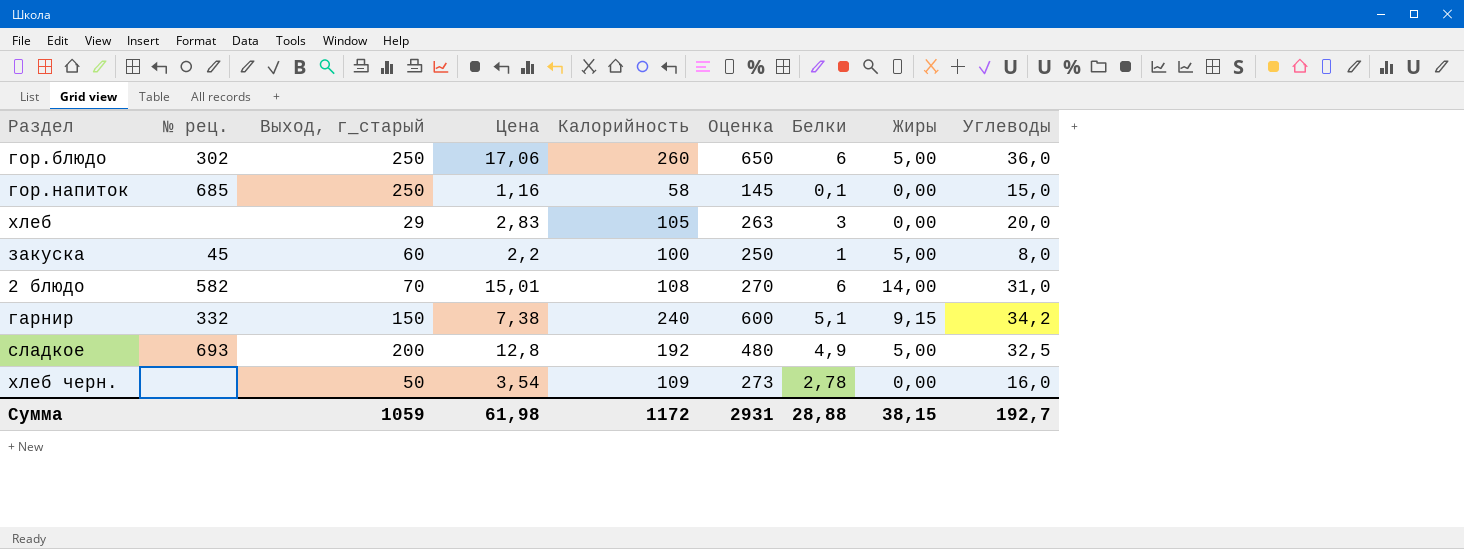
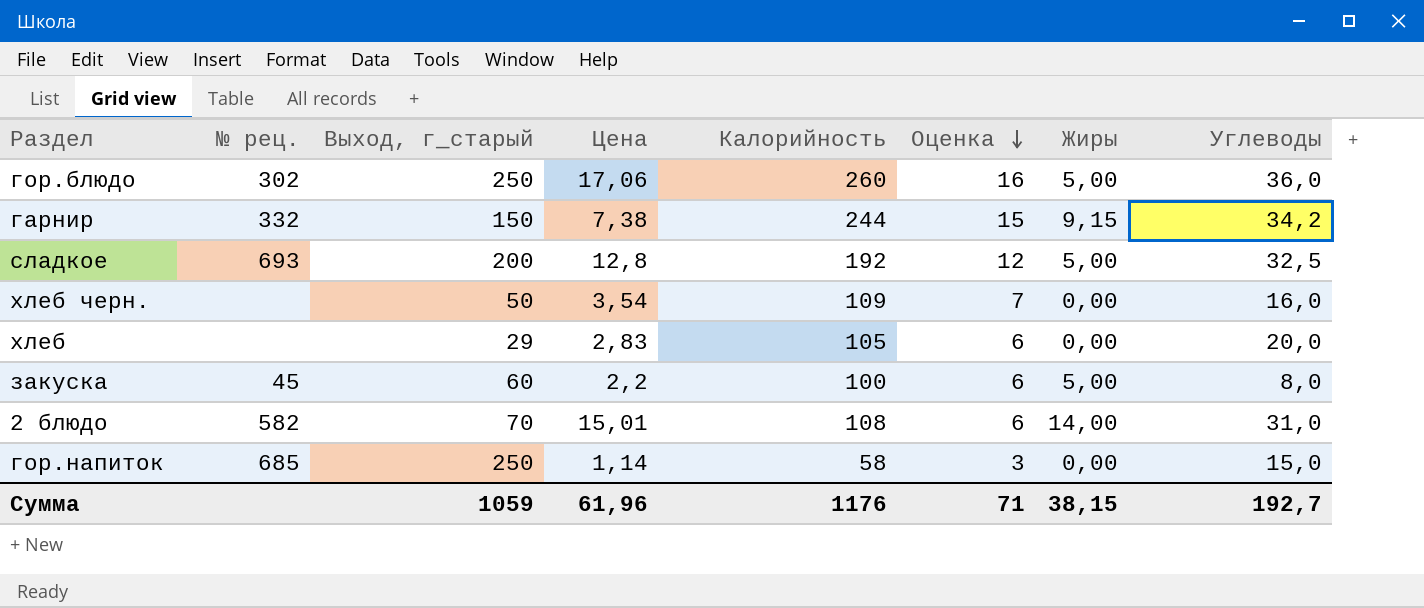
row order: none -> Оценка descending
column Белки | position: 7 -> none
column Оценка | formula: [Калорийность] * 2,5 -> [Калорийность] * 0,06
гарнир | Калорийность: 240 -> 244
гор.напиток | Цена: 1,16 -> 1,14
Сумма | Цена: 61,98 -> 61,96
Сумма | Калорийность: 1172 -> 1176
Сумма | Оценка: 2931 -> 71

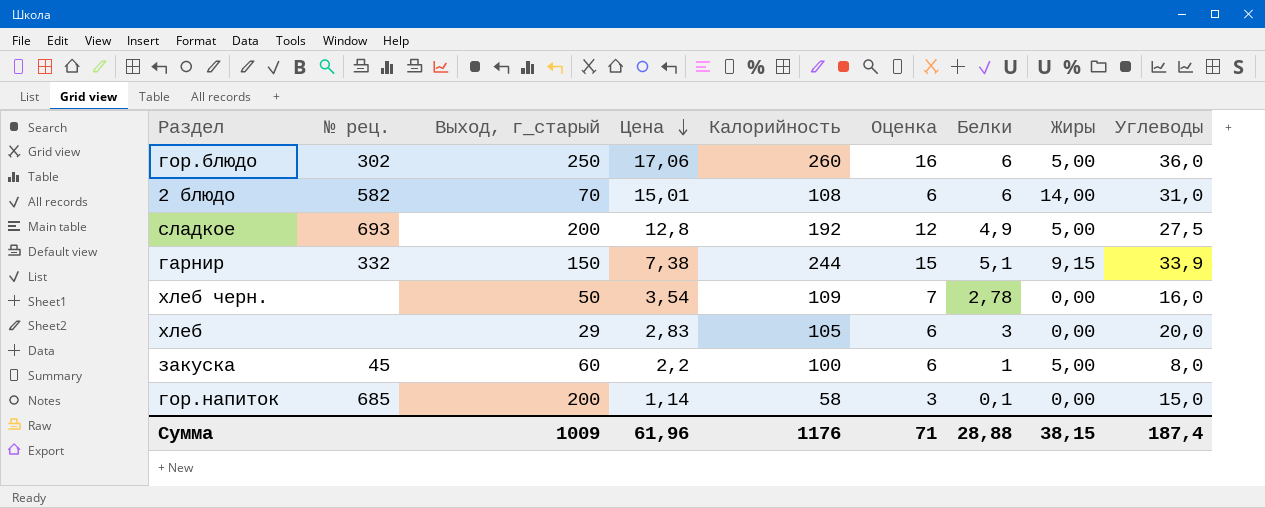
row order: Оценка descending -> Цена descending
column Белки | position: none -> 7
сладкое | Углеводы: 32,5 -> 27,5
гарнир | Углеводы: 34,2 -> 33,9
гор.напиток | Выход, г_старый: 250 -> 200
Сумма | Выход, г_старый: 1059 -> 1009
Сумма | Углеводы: 192,7 -> 187,4

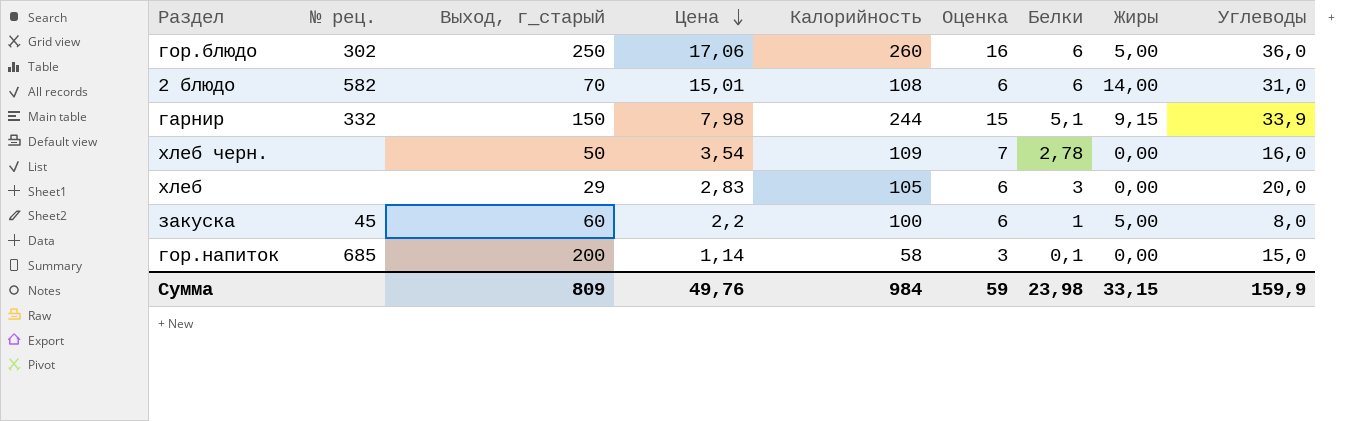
row сладкое: 693 | 200 | 12,8 | 192 | 12 | 4,9 | 5,00 | 27,5 -> none
гарнир | Цена: 7,38 -> 7,98
Сумма | Выход, г_старый: 1009 -> 809
Сумма | Цена: 61,96 -> 49,76
Сумма | Калорийность: 1176 -> 984
Сумма | Оценка: 71 -> 59
Сумма | Белки: 28,88 -> 23,98
Сумма | Жиры: 38,15 -> 33,15
Сумма | Углеводы: 187,4 -> 159,9

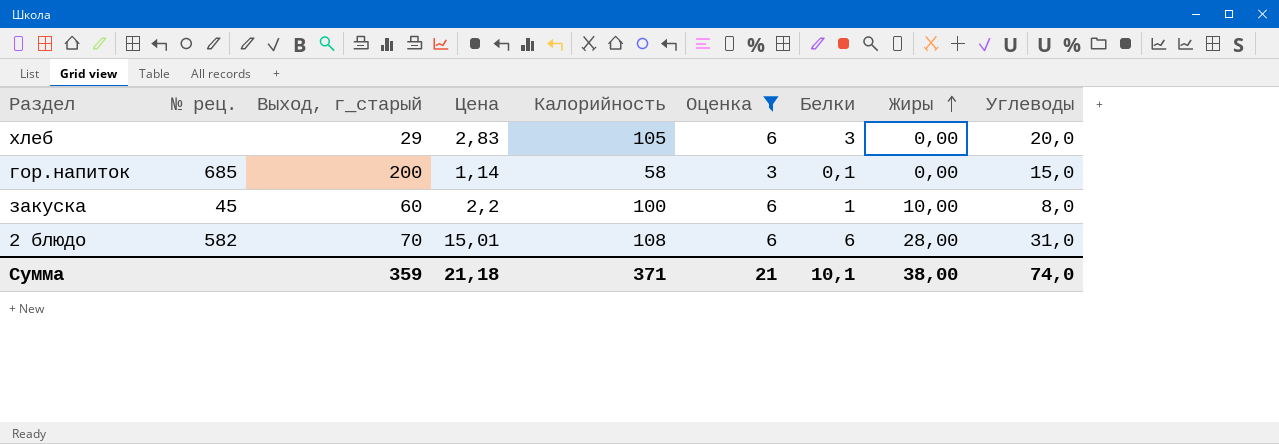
filter: none -> Оценка <= 6
row order: Цена descending -> Жиры ascending
закуска | Жиры: 5,00 -> 10,00
2 блюдо | Жиры: 14,00 -> 28,00
Сумма | Выход, г_старый: 809 -> 359
Сумма | Цена: 49,76 -> 21,18
Сумма | Калорийность: 984 -> 371
Сумма | Оценка: 59 -> 21
Сумма | Белки: 23,98 -> 10,1
Сумма | Жиры: 33,15 -> 38,00
Сумма | Углеводы: 159,9 -> 74,0

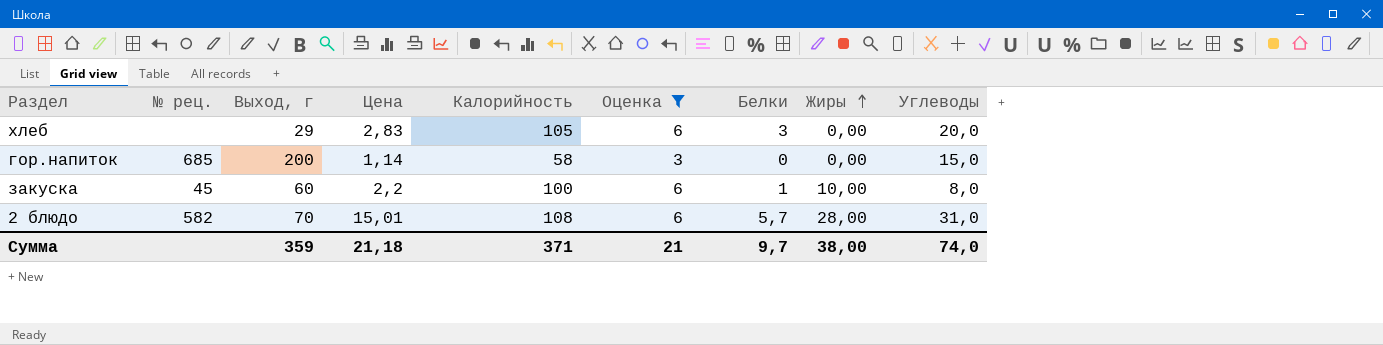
column name: Выход, г_старый -> Выход, г
гор.напиток | Белки: 0,1 -> 0
2 блюдо | Белки: 6 -> 5,7
Сумма | Белки: 10,1 -> 9,7

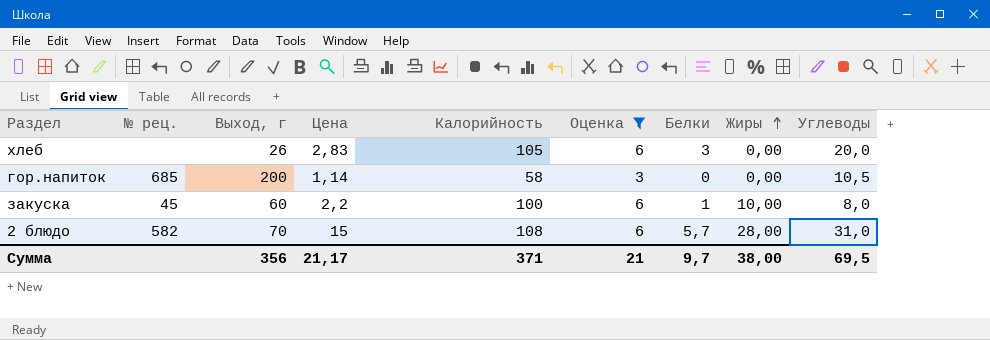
хлеб | Выход, г: 29 -> 26
гор.напиток | Углеводы: 15,0 -> 10,5
2 блюдо | Цена: 15,01 -> 15
Сумма | Выход, г: 359 -> 356
Сумма | Цена: 21,18 -> 21,17
Сумма | Углеводы: 74,0 -> 69,5

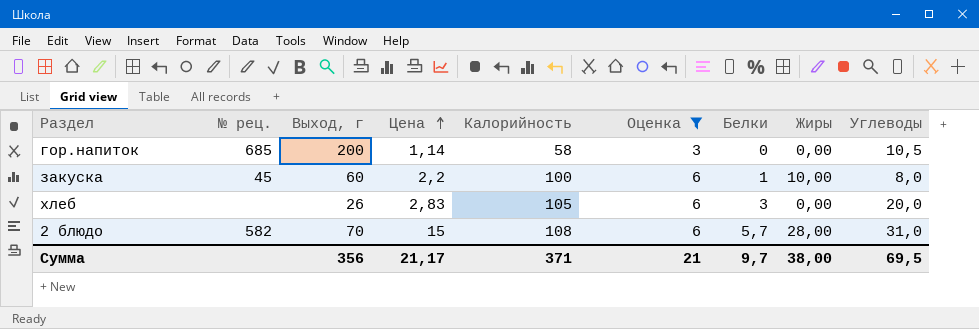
row order: Жиры ascending -> Цена ascending

